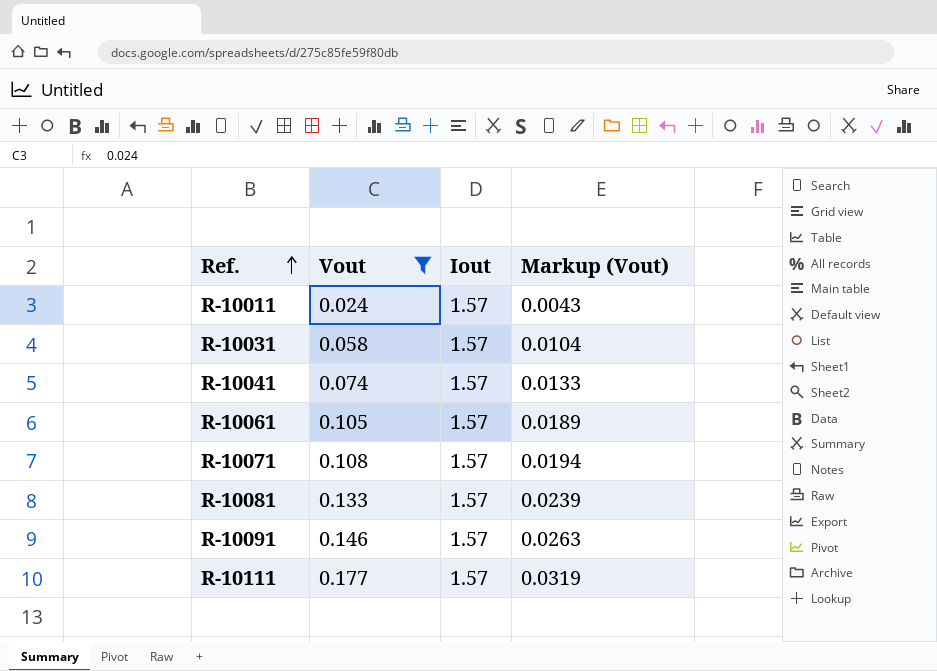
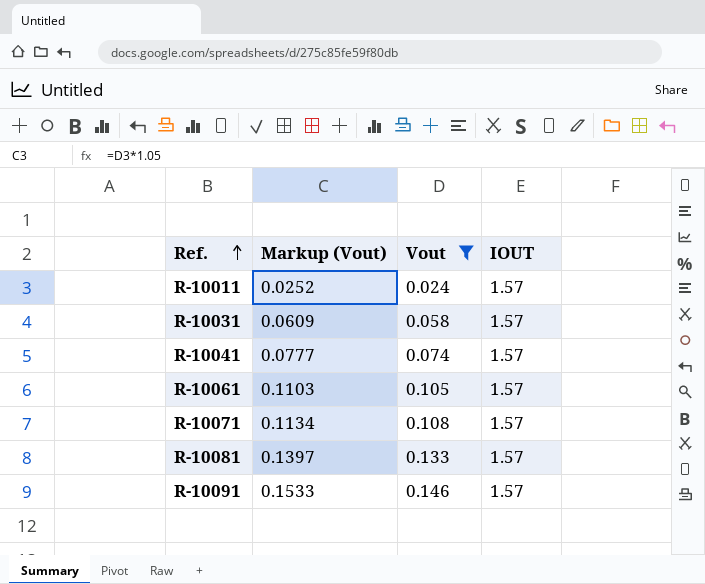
column Markup (Vout) | formula: [Vout] * 0.18 -> [Vout] * 1.05
column Markup (Vout) | position: 4 -> 2
column name: Iout -> IOUT
row R-10111: 0.177 | 1.57 | 0.0319 -> none

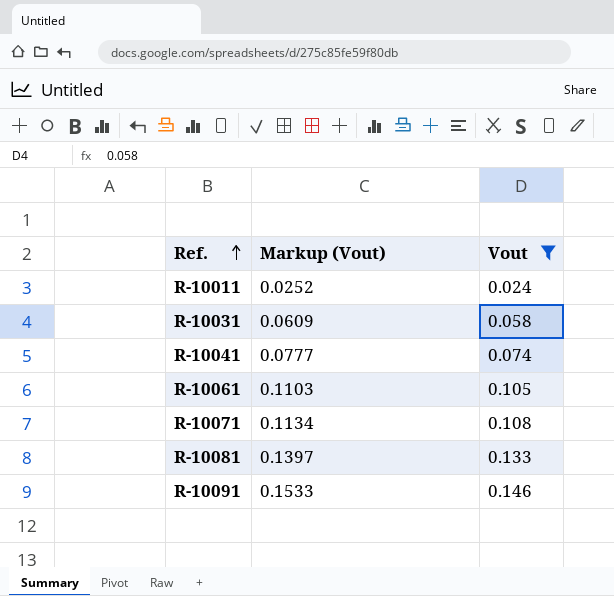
column IOUT | position: 4 -> none

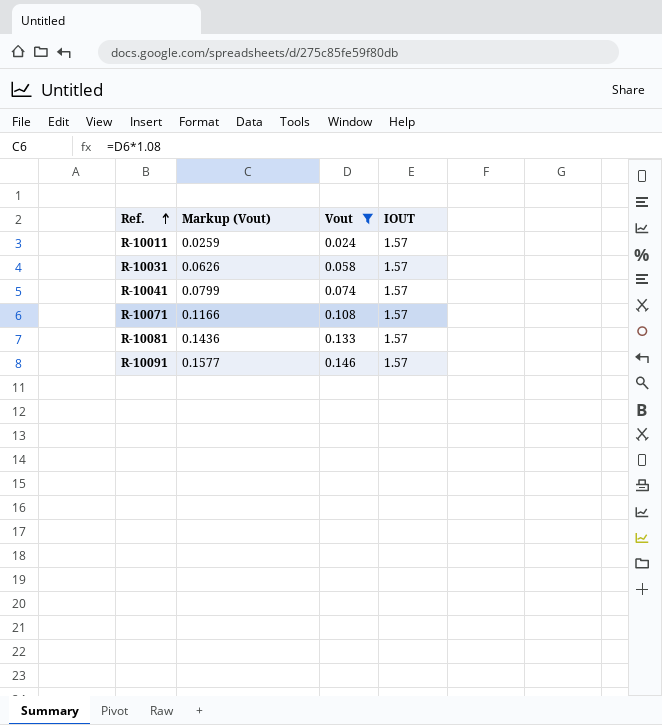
column Markup (Vout) | formula: [Vout] * 1.05 -> [Vout] * 1.08
column IOUT | position: none -> 4
row R-10061: 0.1103 | 0.105 -> none

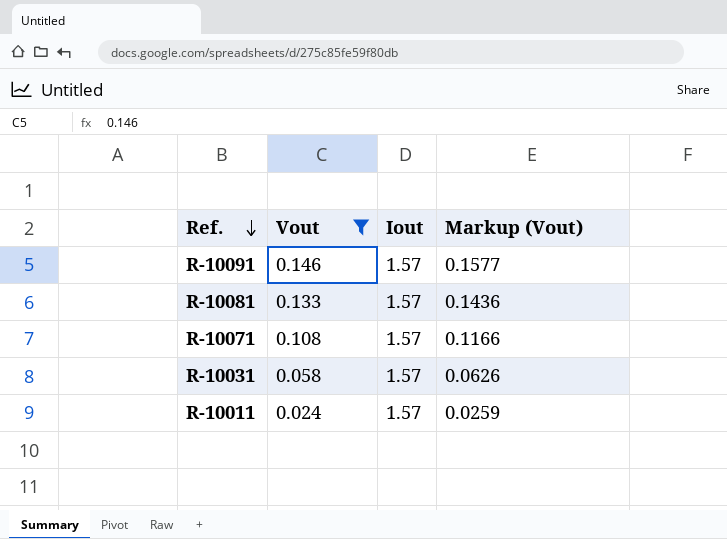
row order: Ref. ascending -> Ref. descending
column name: IOUT -> Iout
column Markup (Vout) | position: 2 -> 4
row R-10041: 0.0799 | 0.074 | 1.57 -> none

